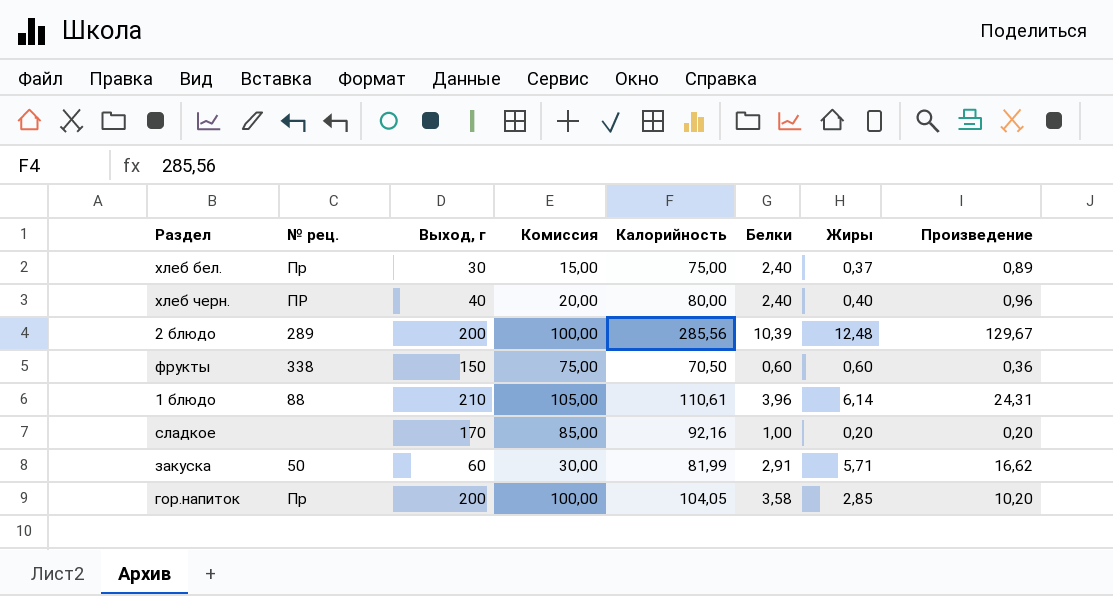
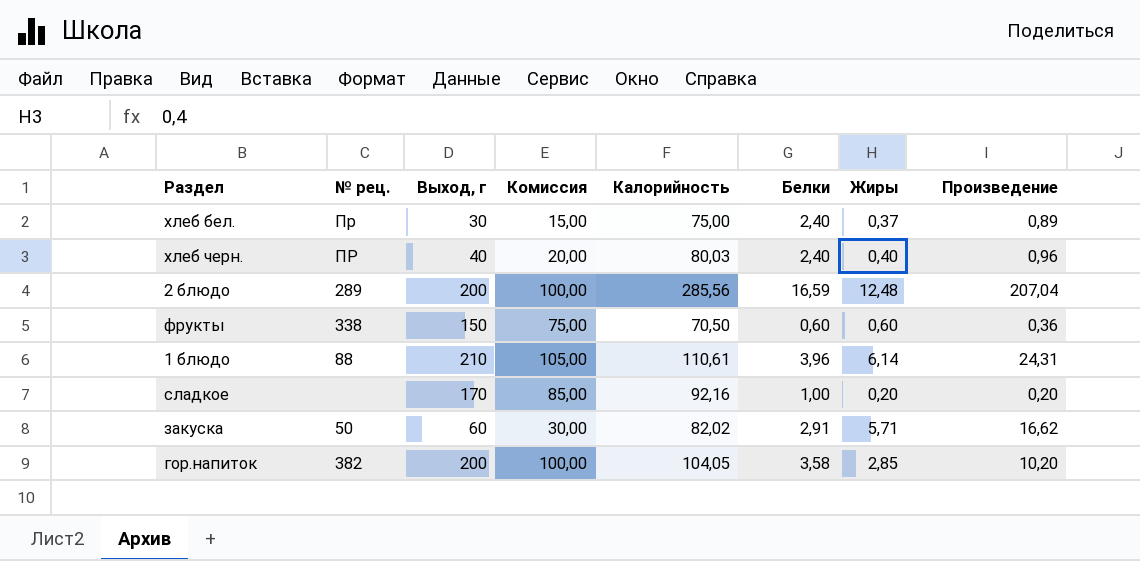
хлеб черн. | Калорийность: 80,00 -> 80,03
2 блюдо | Белки: 10,39 -> 16,59
2 блюдо | Произведение: 129,67 -> 207,04
закуска | Калорийность: 81,99 -> 82,02
гор.напиток | № рец.: Пр -> 382

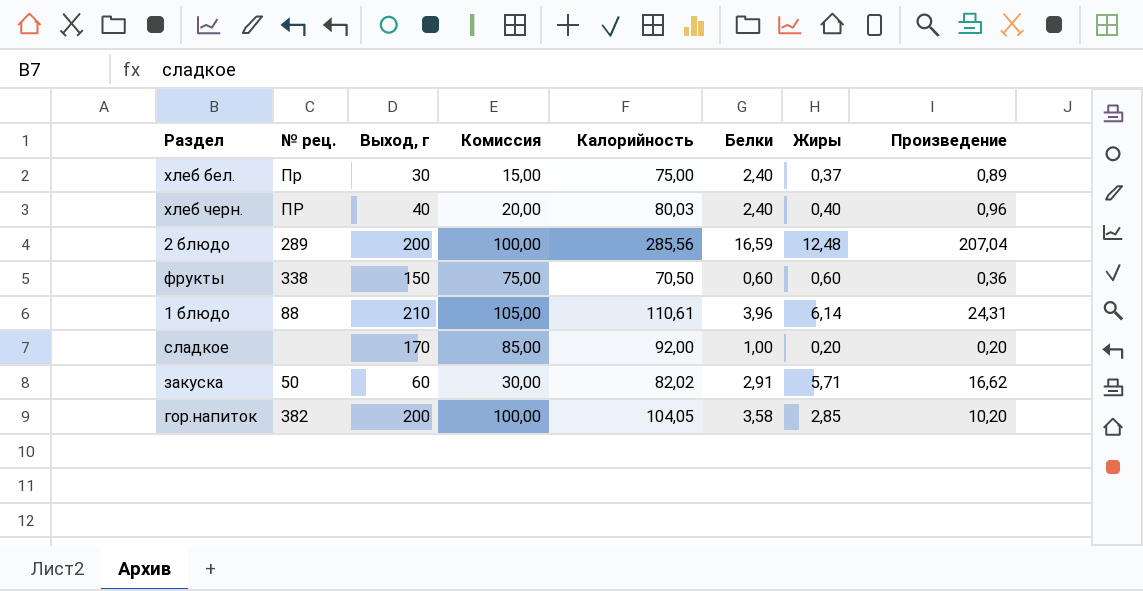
сладкое | Калорийность: 92,16 -> 92,00

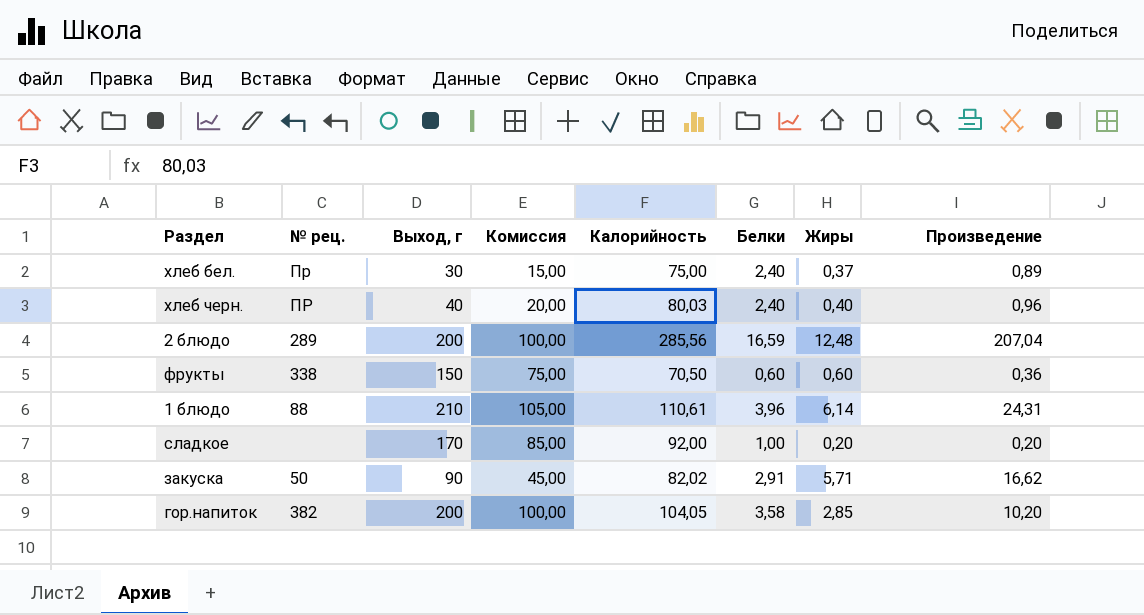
закуска | Выход, г: 60 -> 90
закуска | Комиссия: 30,00 -> 45,00

